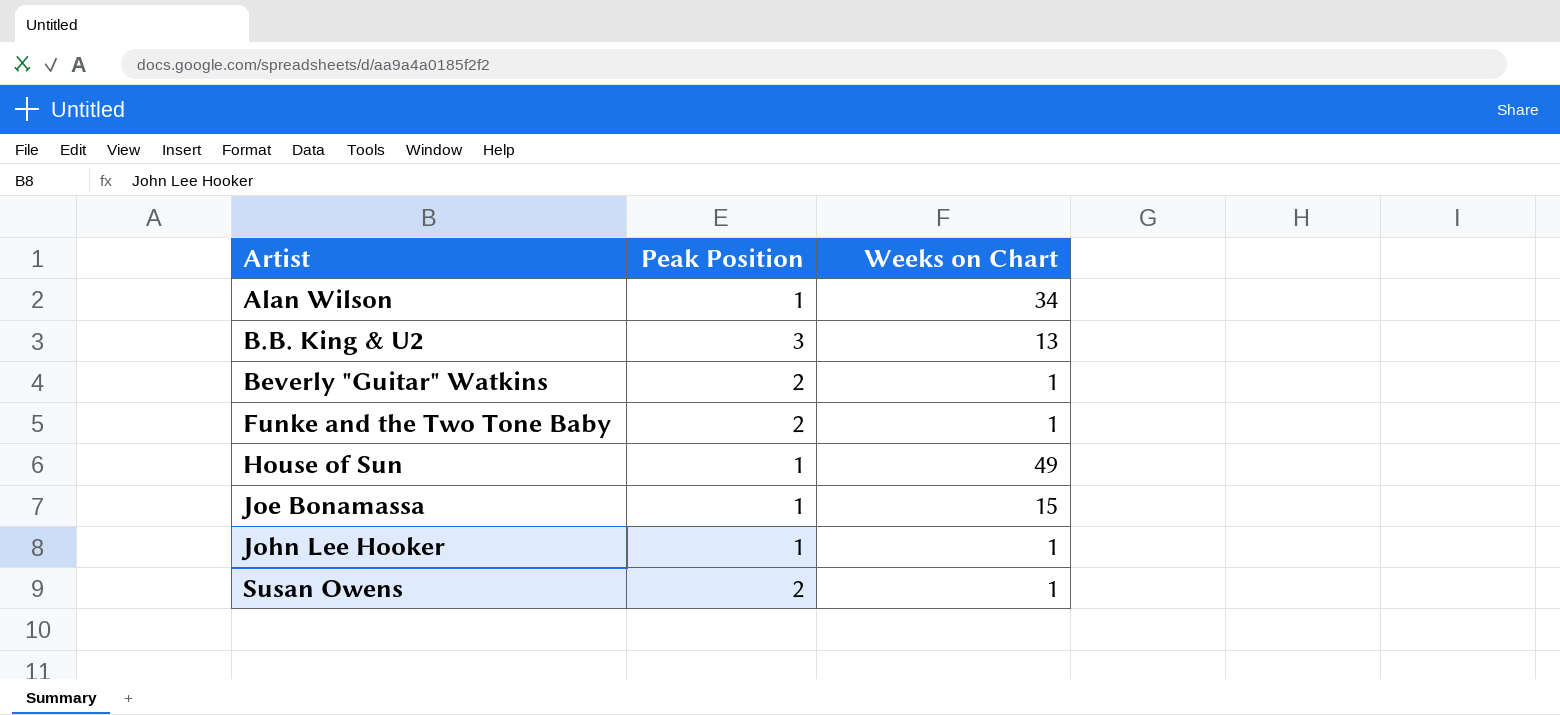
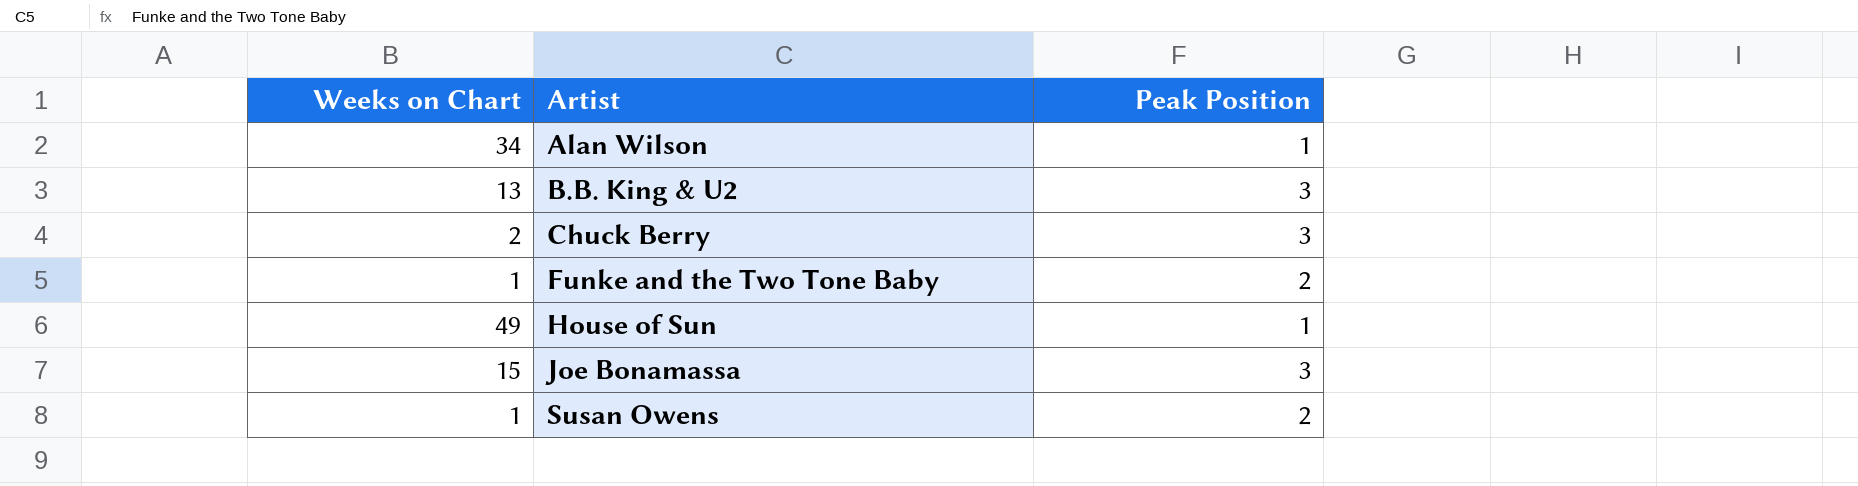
column Weeks on Chart | position: 3 -> 1
row Beverly "Guitar" Watkins: 2 | 1 -> none
row John Lee Hooker: 1 | 1 -> none
row Chuck Berry: none -> 2 | 3
Joe Bonamassa | Peak Position: 1 -> 3

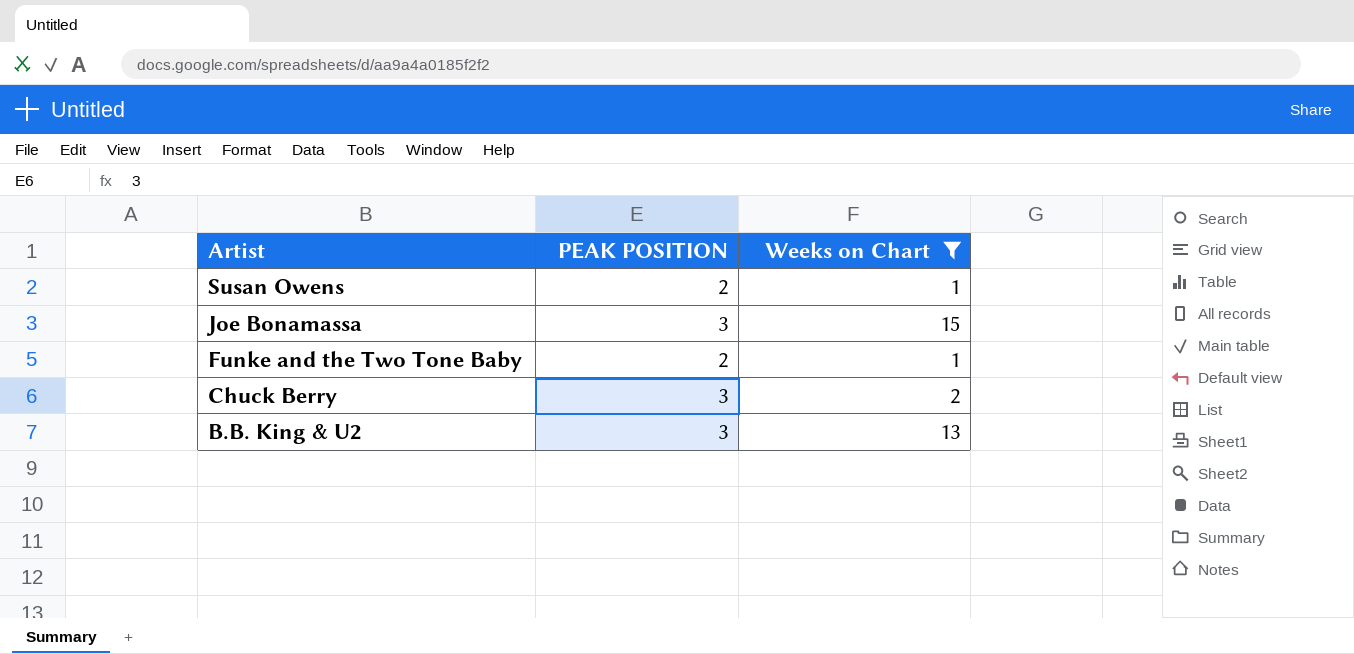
filter: none -> Weeks on Chart <= 15
row order: Artist ascending -> Artist descending
column name: Peak Position -> PEAK POSITION
column Weeks on Chart | position: 1 -> 3

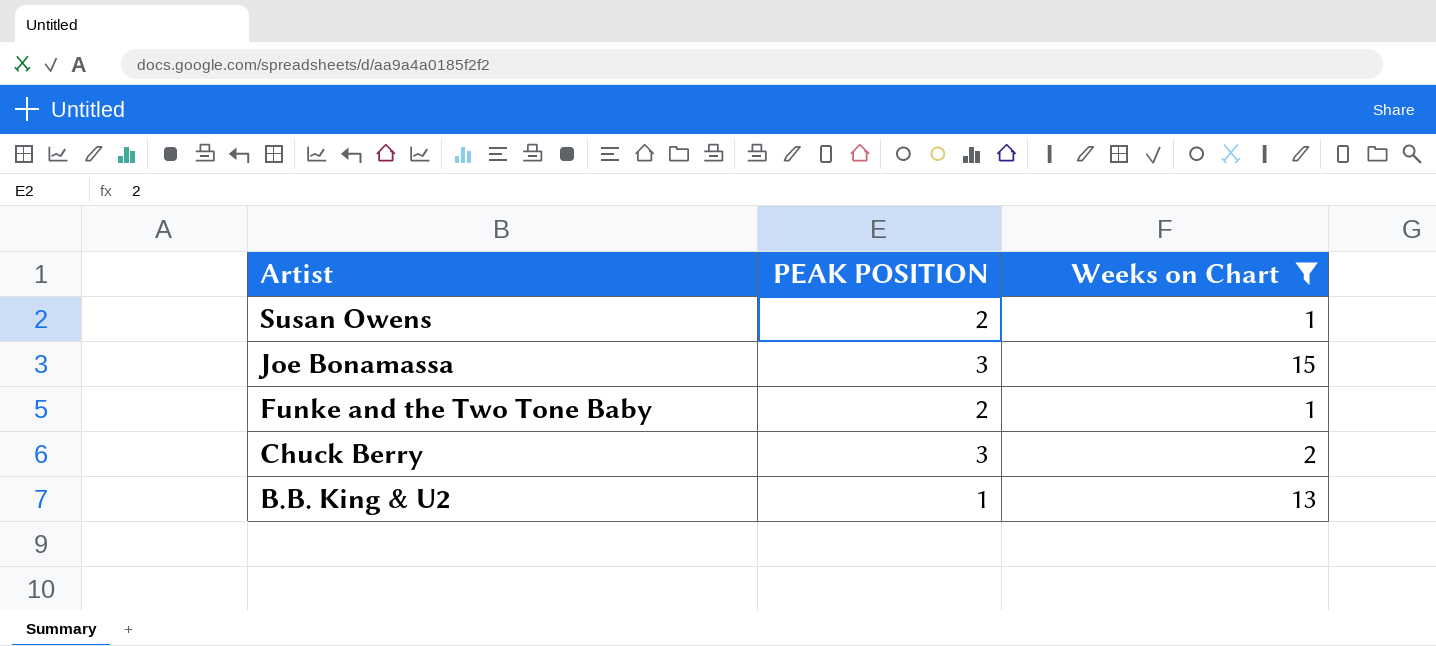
B.B. King & U2 | PEAK POSITION: 3 -> 1

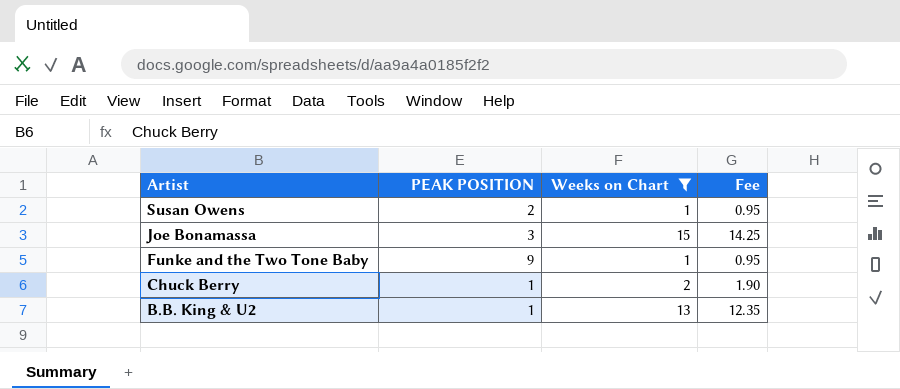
column Fee | formula: none -> [Weeks on Chart] * 0.95
Funke and the Two Tone Baby | PEAK POSITION: 2 -> 9
Chuck Berry | PEAK POSITION: 3 -> 1

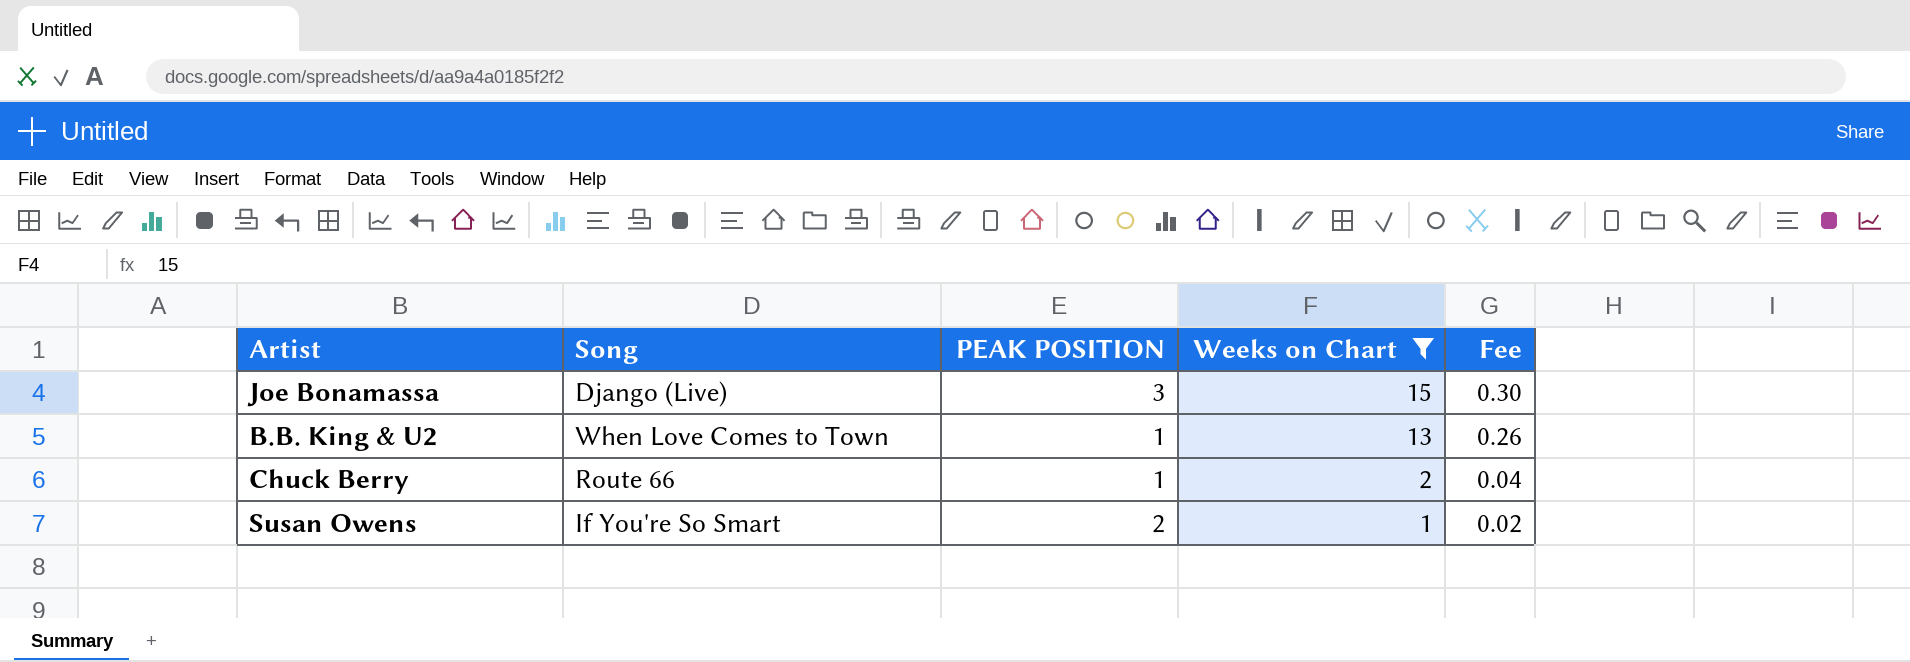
row order: Artist descending -> Weeks on Chart descending
column Song | position: none -> 2
column Fee | formula: [Weeks on Chart] * 0.95 -> [Weeks on Chart] * 0.02
row Funke and the Two Tone Baby: 9 | 1 | 0.95 -> none

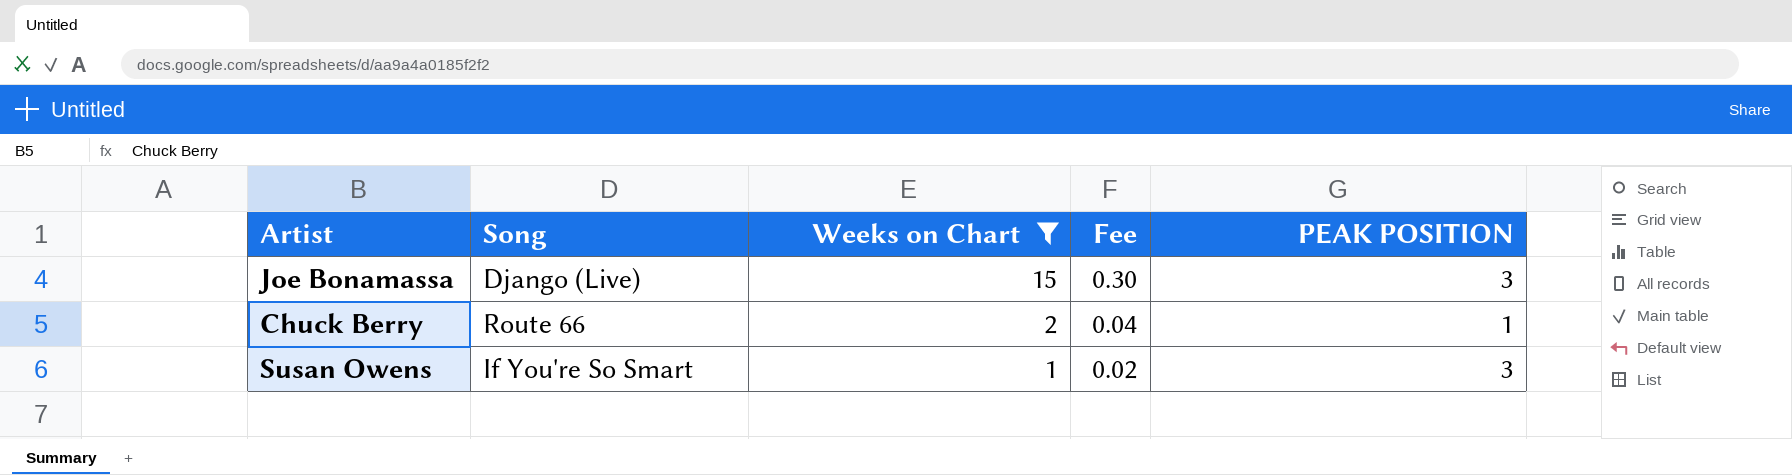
column PEAK POSITION | position: 3 -> 5
row B.B. King & U2: When Love Comes to Town | 1 | 13 | 0.26 -> none
Susan Owens | PEAK POSITION: 2 -> 3

